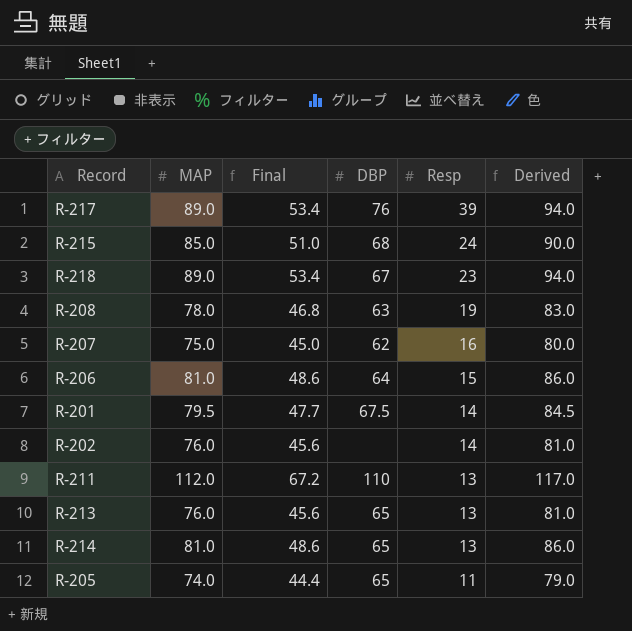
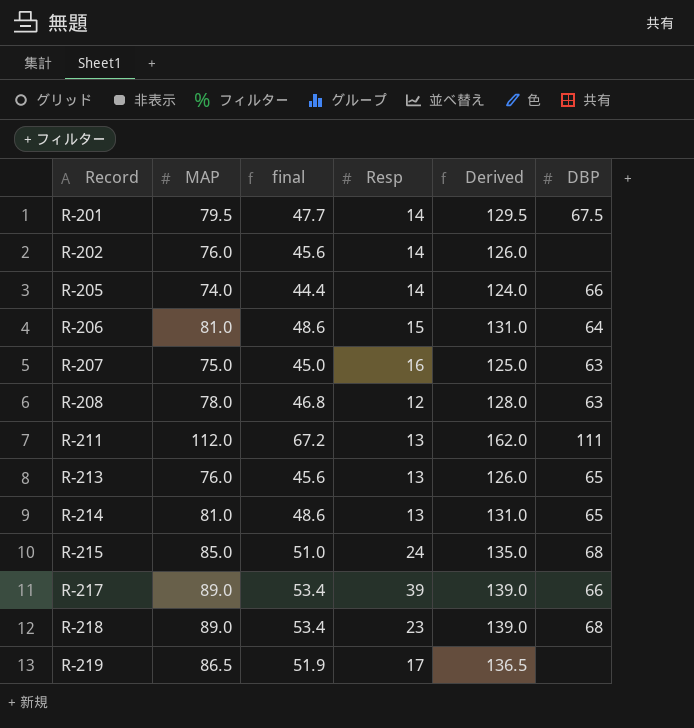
row order: Resp descending -> Record ascending
column name: Final -> final
column Derived | formula: [MAP] + 5 -> [MAP] + 50
column DBP | position: 4 -> 6
R-205 | Resp: 11 -> 14
R-205 | DBP: 65 -> 66
R-207 | DBP: 62 -> 63
R-208 | Resp: 19 -> 12
R-211 | DBP: 110 -> 111
R-217 | DBP: 76 -> 66
R-218 | DBP: 67 -> 68
row R-219: none -> 86.5 | 51.9 | 17 | 136.5 | none

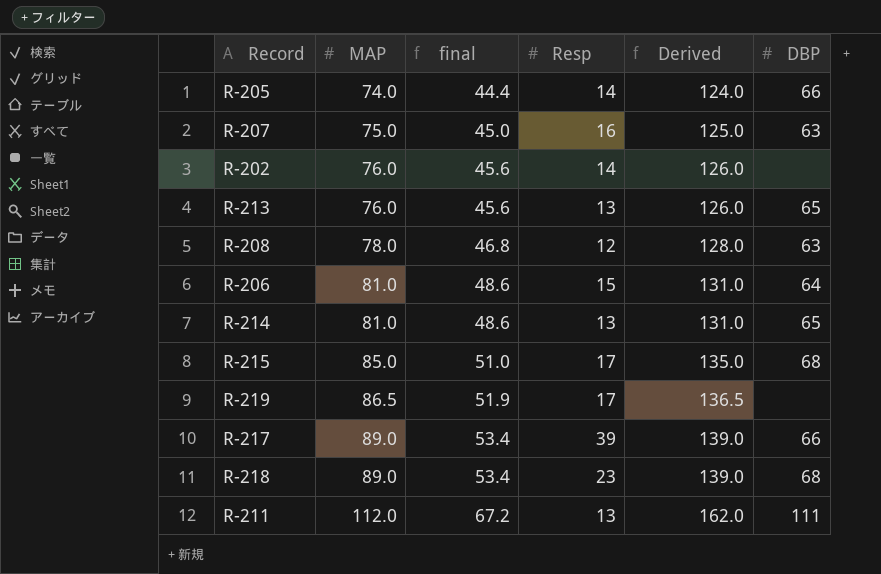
row order: Record ascending -> MAP ascending
row R-201: 79.5 | 47.7 | 14 | 129.5 | 67.5 -> none
R-215 | Resp: 24 -> 17

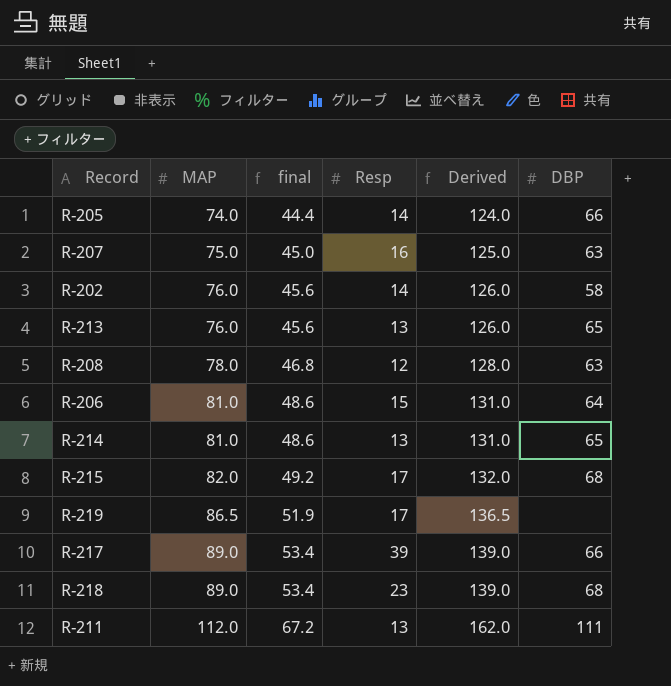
R-202 | DBP: none -> 58
R-215 | MAP: 85.0 -> 82.0
R-215 | final: 51.0 -> 49.2
R-215 | Derived: 135.0 -> 132.0

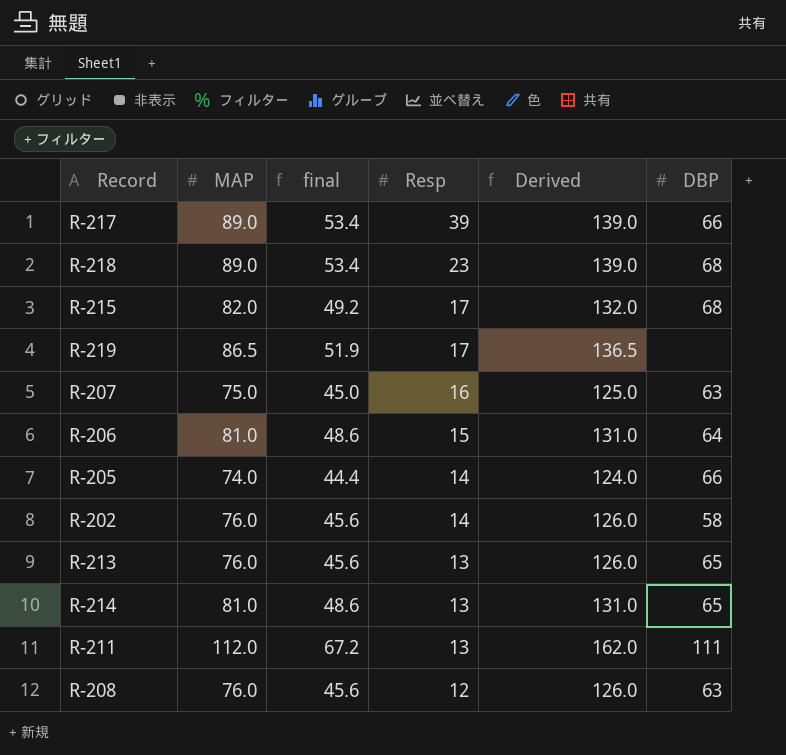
row order: MAP ascending -> Resp descending
R-208 | MAP: 78.0 -> 76.0
R-208 | final: 46.8 -> 45.6
R-208 | Derived: 128.0 -> 126.0

